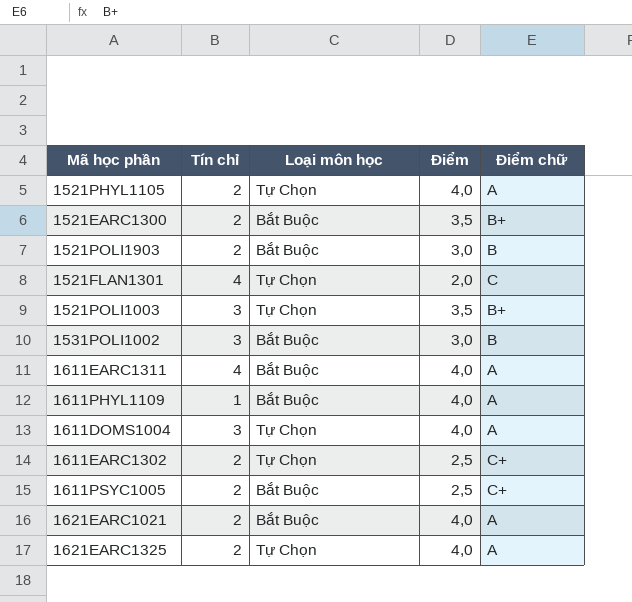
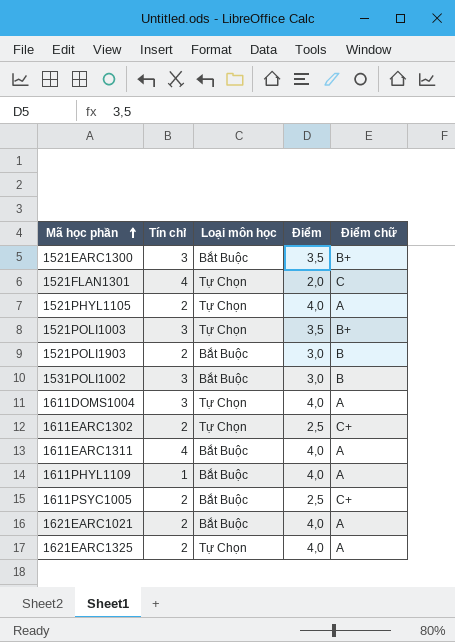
row order: none -> Mã học phần ascending
1521EARC1300 | Tín chỉ: 2 -> 3

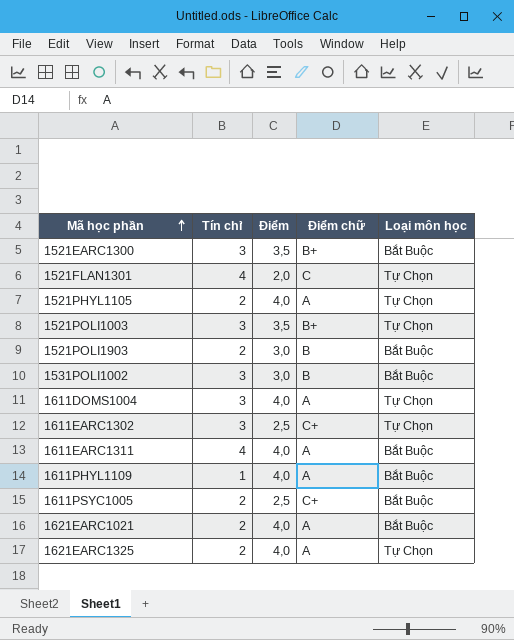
column Loại môn học | position: 3 -> 5
1611EARC1302 | Tín chỉ: 2 -> 3

